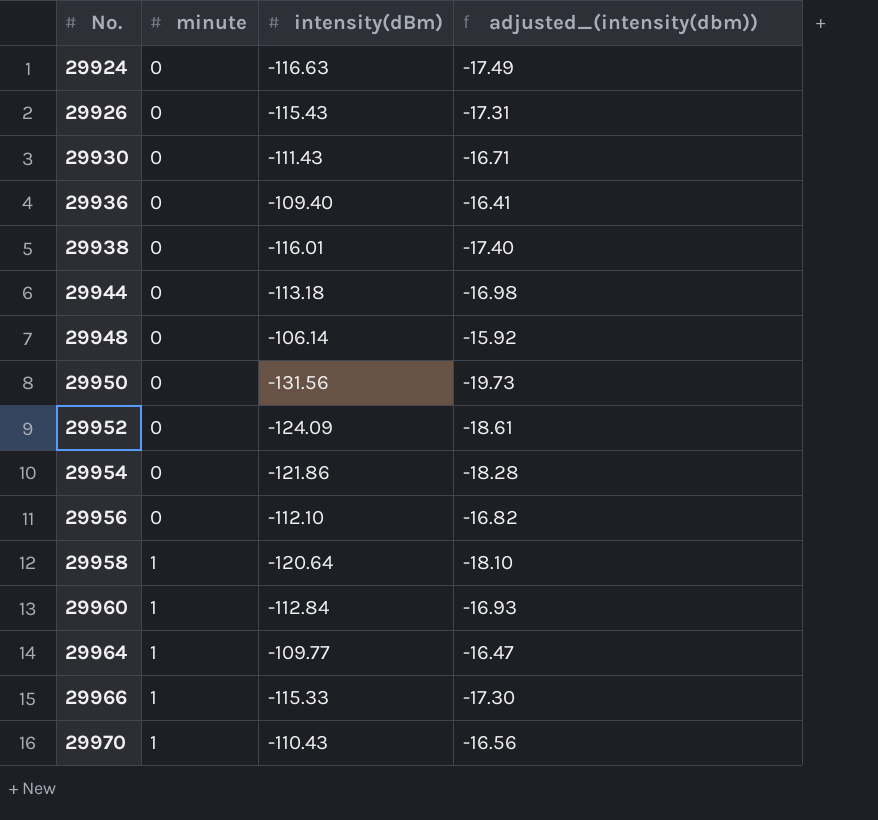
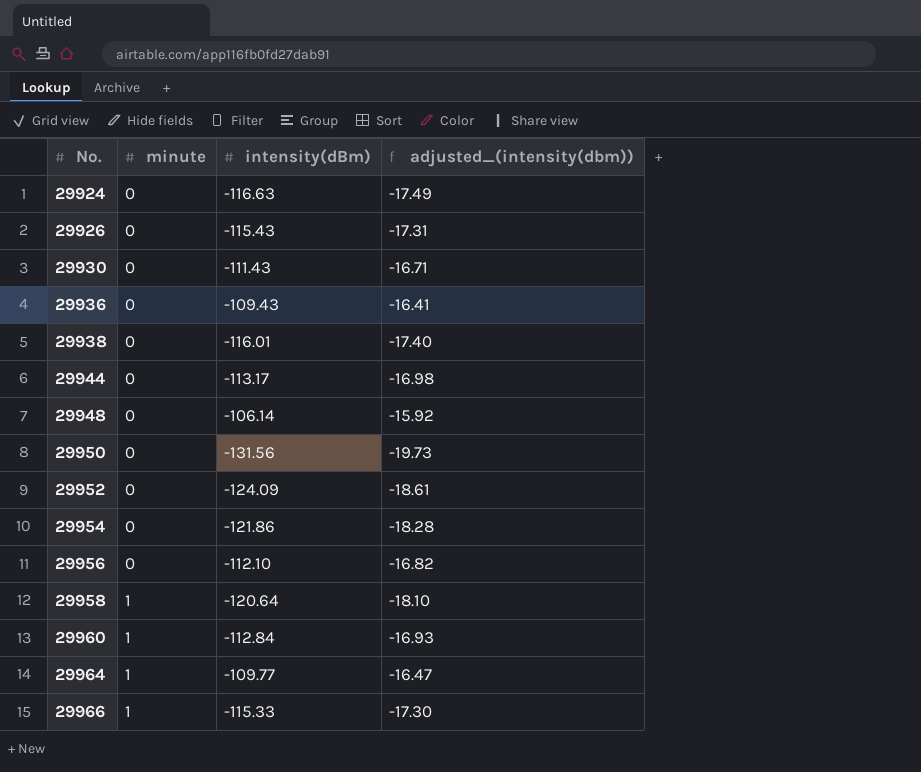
row 29970: 1 | -110.43 | -16.56 -> none
29936 | intensity(dBm): -109.40 -> -109.43
29944 | intensity(dBm): -113.18 -> -113.17

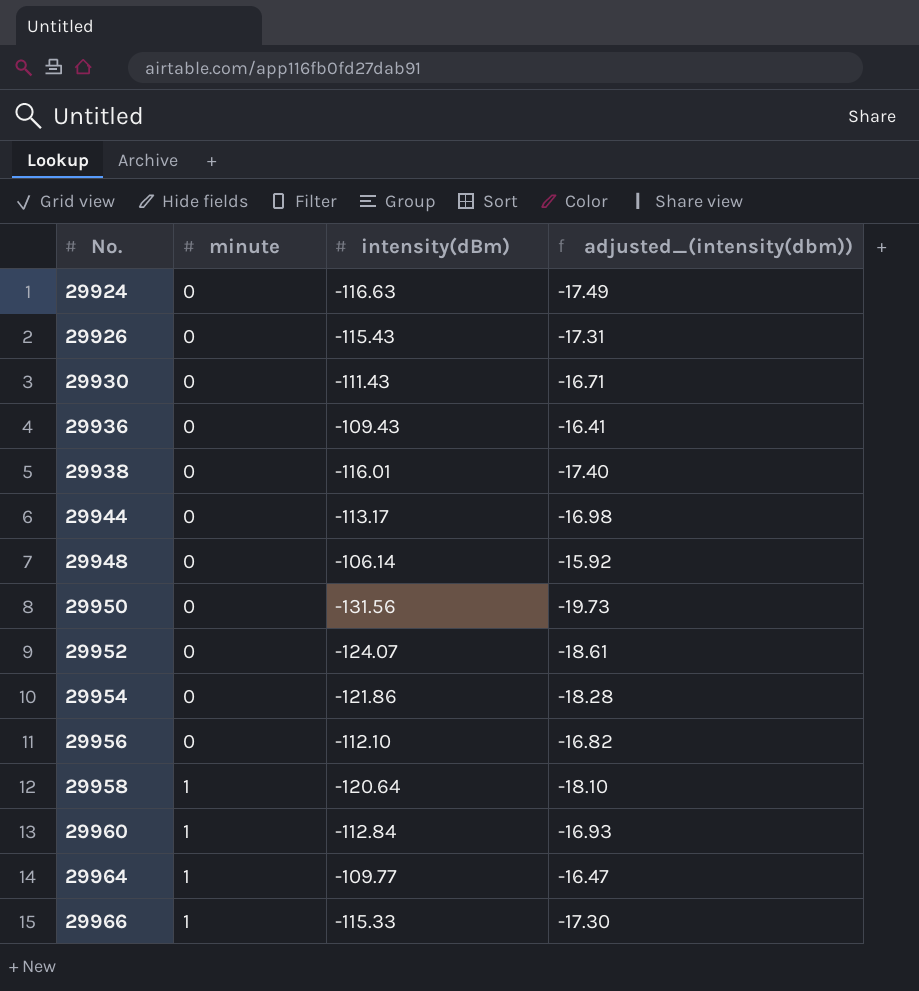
29952 | intensity(dBm): -124.09 -> -124.07

